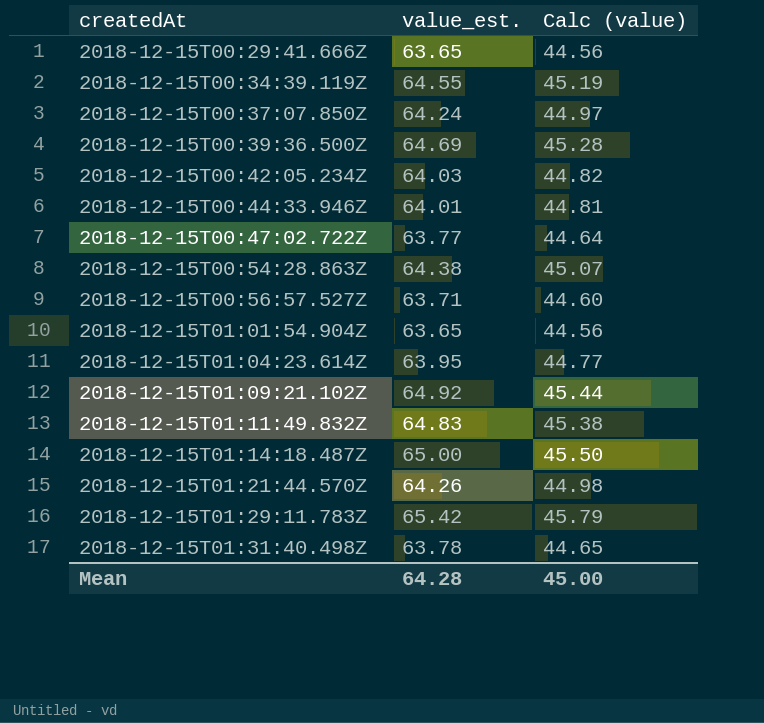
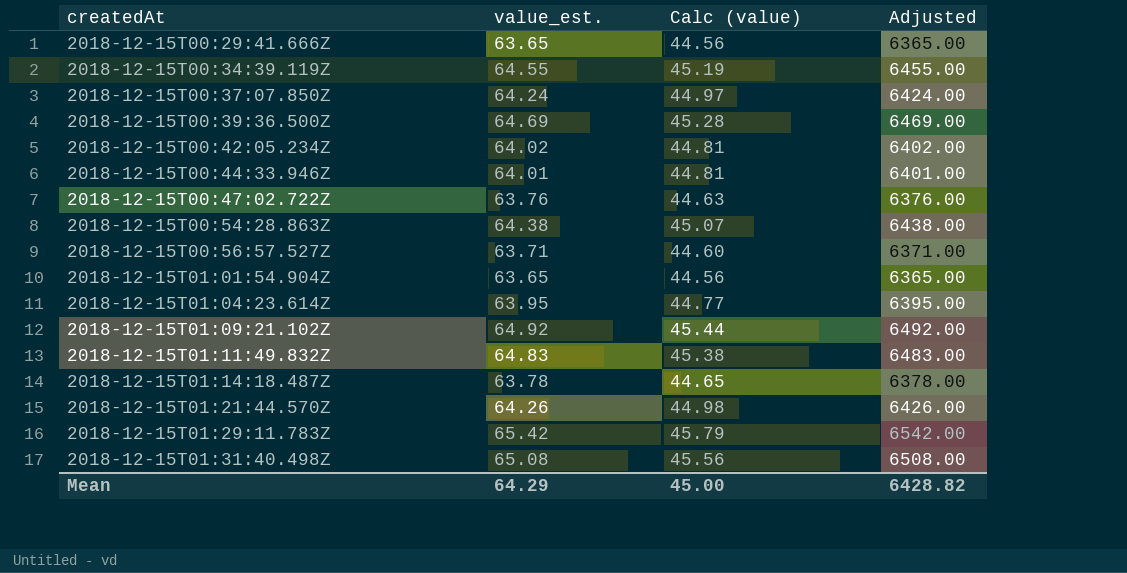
column Adjusted | formula: none -> [value_est.] * 100
2018-12-15T00:42:05.234Z | value_est.: 64.03 -> 64.02
2018-12-15T00:42:05.234Z | Calc (value): 44.82 -> 44.81
2018-12-15T00:47:02.722Z | value_est.: 63.77 -> 63.76
2018-12-15T00:47:02.722Z | Calc (value): 44.64 -> 44.63
2018-12-15T01:14:18.487Z | value_est.: 65.00 -> 63.78
2018-12-15T01:14:18.487Z | Calc (value): 45.50 -> 44.65
2018-12-15T01:31:40.498Z | value_est.: 63.78 -> 65.08
2018-12-15T01:31:40.498Z | Calc (value): 44.65 -> 45.56
Mean | value_est.: 64.28 -> 64.29

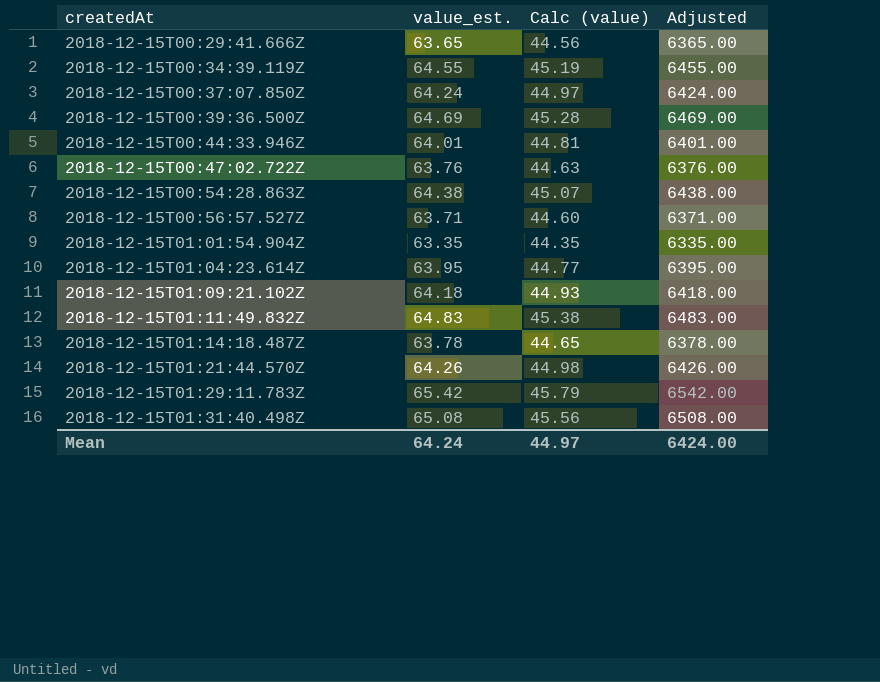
row 2018-12-15T00:42:05.234Z: 64.02 | 44.81 | 6402.00 -> none
2018-12-15T01:01:54.904Z | value_est.: 63.65 -> 63.35
2018-12-15T01:01:54.904Z | Calc (value): 44.56 -> 44.35
2018-12-15T01:01:54.904Z | Adjusted: 6365.00 -> 6335.00
2018-12-15T01:09:21.102Z | value_est.: 64.92 -> 64.18
2018-12-15T01:09:21.102Z | Calc (value): 45.44 -> 44.93
2018-12-15T01:09:21.102Z | Adjusted: 6492.00 -> 6418.00
Mean | value_est.: 64.29 -> 64.24
Mean | Calc (value): 45.00 -> 44.97
Mean | Adjusted: 6428.82 -> 6424.00

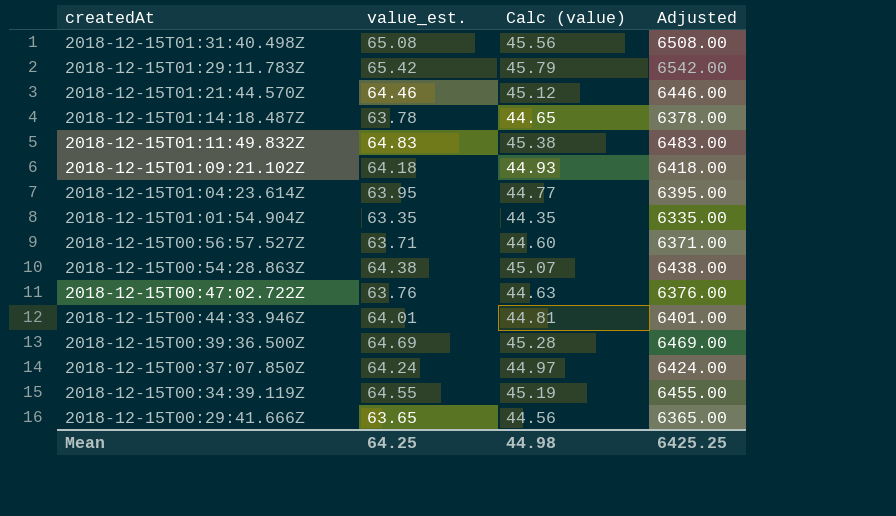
row order: createdAt ascending -> createdAt descending
2018-12-15T01:21:44.570Z | value_est.: 64.26 -> 64.46
2018-12-15T01:21:44.570Z | Calc (value): 44.98 -> 45.12
2018-12-15T01:21:44.570Z | Adjusted: 6426.00 -> 6446.00
Mean | value_est.: 64.24 -> 64.25
Mean | Calc (value): 44.97 -> 44.98
Mean | Adjusted: 6424.00 -> 6425.25

